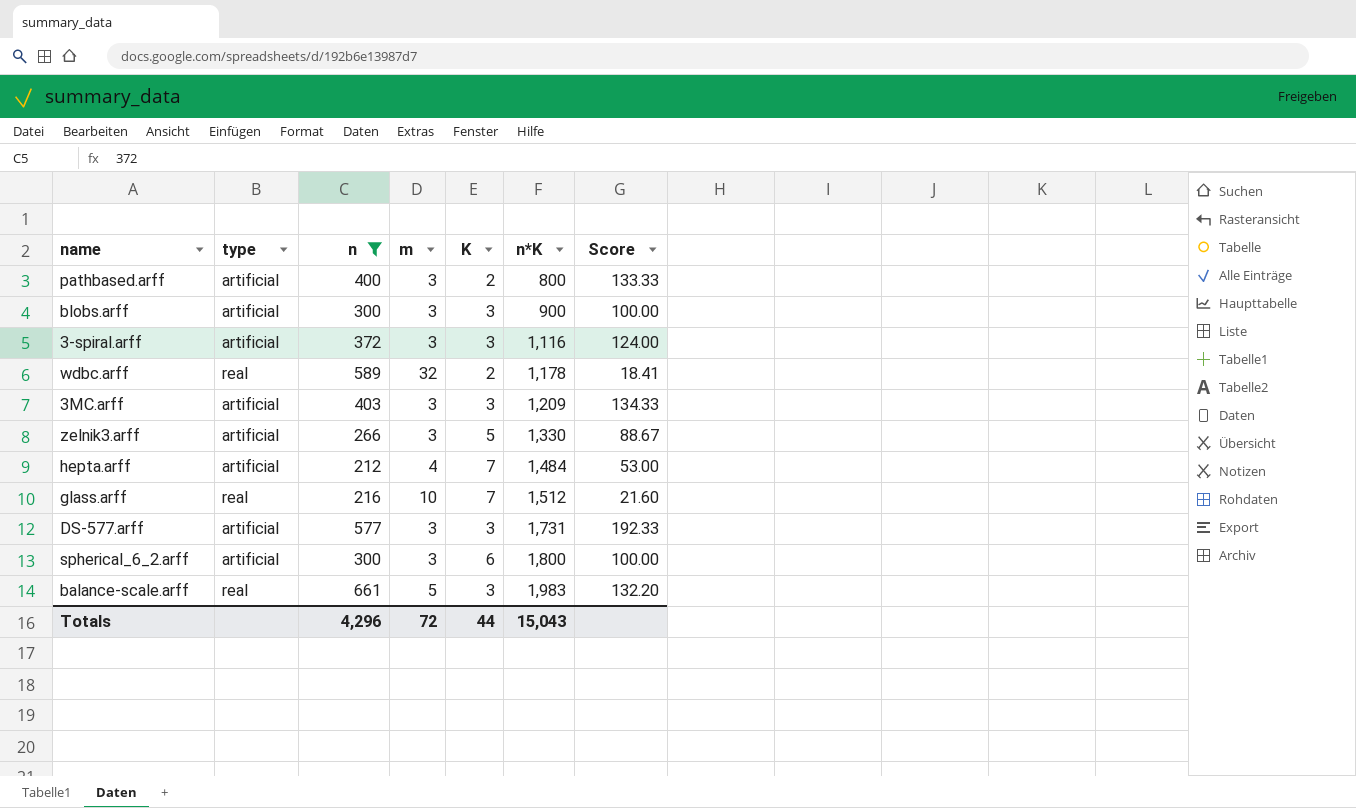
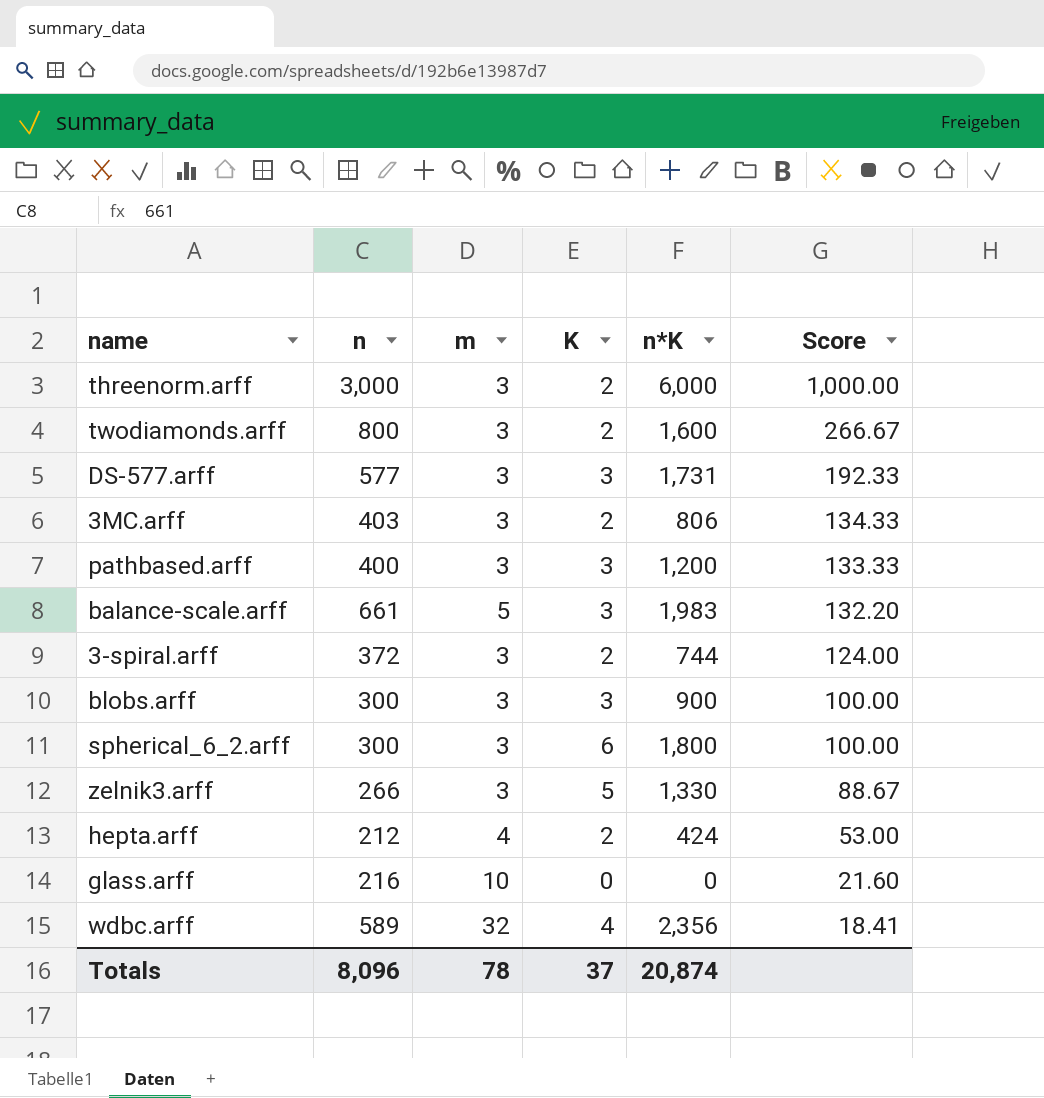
filter: n <= 661 -> none
row order: n*K ascending -> Score descending
column type | position: 2 -> none
3MC.arff | K: 3 -> 2
3MC.arff | n*K: 1,209 -> 806
pathbased.arff | K: 2 -> 3
pathbased.arff | n*K: 800 -> 1,200
3-spiral.arff | K: 3 -> 2
3-spiral.arff | n*K: 1,116 -> 744
hepta.arff | K: 7 -> 2
hepta.arff | n*K: 1,484 -> 424
glass.arff | K: 7 -> 0
glass.arff | n*K: 1,512 -> 0
wdbc.arff | K: 2 -> 4
wdbc.arff | n*K: 1,178 -> 2,356
Totals | n: 4,296 -> 8,096
Totals | m: 72 -> 78
Totals | K: 44 -> 37
Totals | n*K: 15,043 -> 20,874

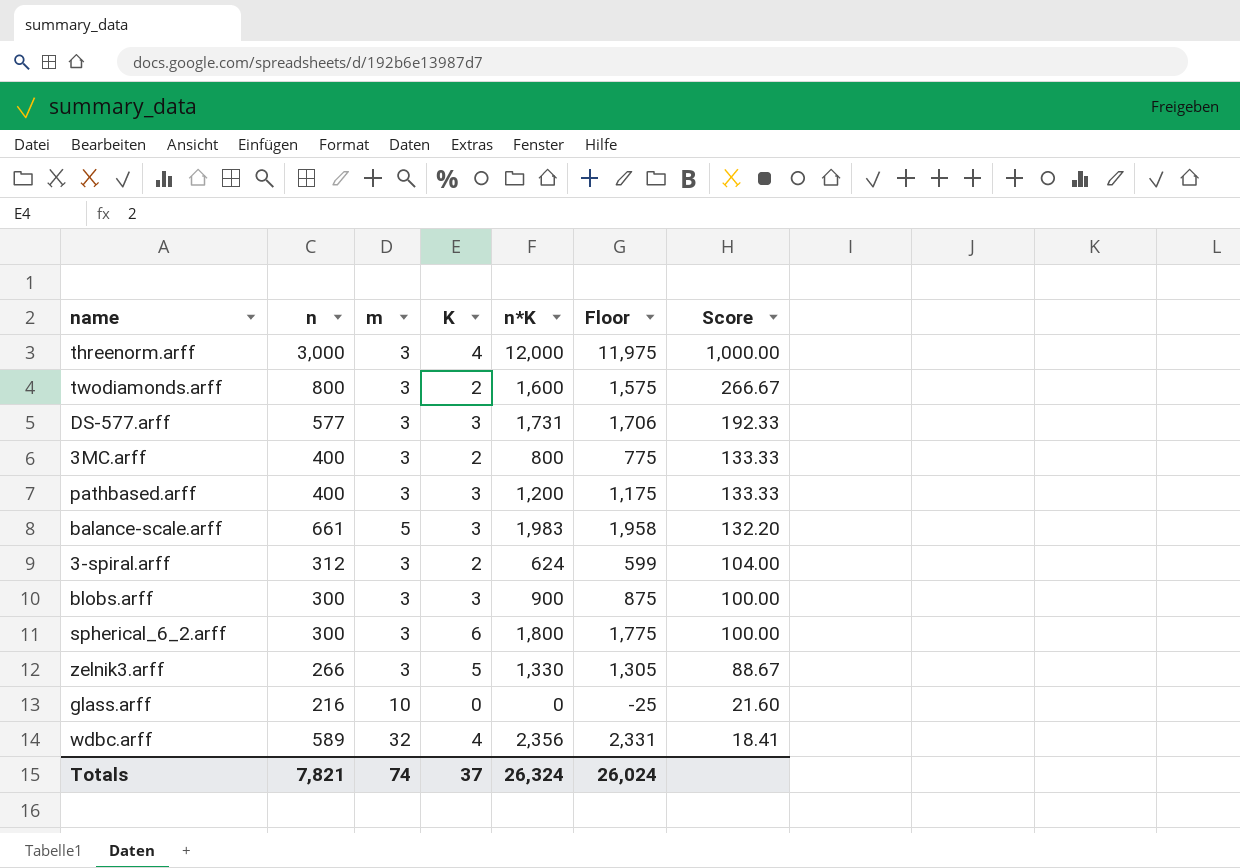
column Floor | formula: none -> [n*K] - 25
row hepta.arff: 212 | 4 | 2 | 424 | 53.00 -> none
threenorm.arff | K: 2 -> 4
threenorm.arff | n*K: 6,000 -> 12,000
3MC.arff | n: 403 -> 400
3MC.arff | n*K: 806 -> 800
3MC.arff | Score: 134.33 -> 133.33
3-spiral.arff | n: 372 -> 312
3-spiral.arff | n*K: 744 -> 624
3-spiral.arff | Score: 124.00 -> 104.00
Totals | n: 8,096 -> 7,821
Totals | m: 78 -> 74
Totals | n*K: 20,874 -> 26,324

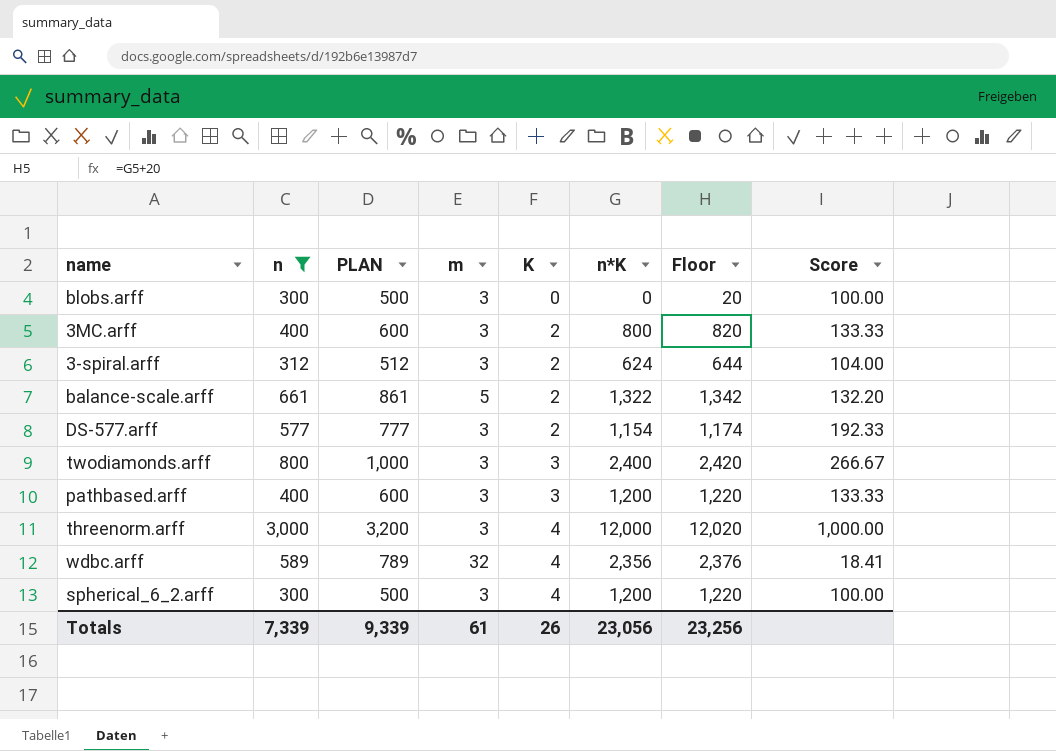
filter: none -> n >= 300
row order: Score descending -> K ascending
column PLAN | formula: none -> [n] + 200
column Floor | formula: [n*K] - 25 -> [n*K] + 20
blobs.arff | K: 3 -> 0
blobs.arff | n*K: 900 -> 0
balance-scale.arff | K: 3 -> 2
balance-scale.arff | n*K: 1,983 -> 1,322
DS-577.arff | K: 3 -> 2
DS-577.arff | n*K: 1,731 -> 1,154
twodiamonds.arff | K: 2 -> 3
twodiamonds.arff | n*K: 1,600 -> 2,400
spherical_6_2.arff | K: 6 -> 4
spherical_6_2.arff | n*K: 1,800 -> 1,200
Totals | n: 7,821 -> 7,339
Totals | m: 74 -> 61
Totals | K: 37 -> 26
Totals | n*K: 26,324 -> 23,056
Totals | Floor: 26,024 -> 23,256

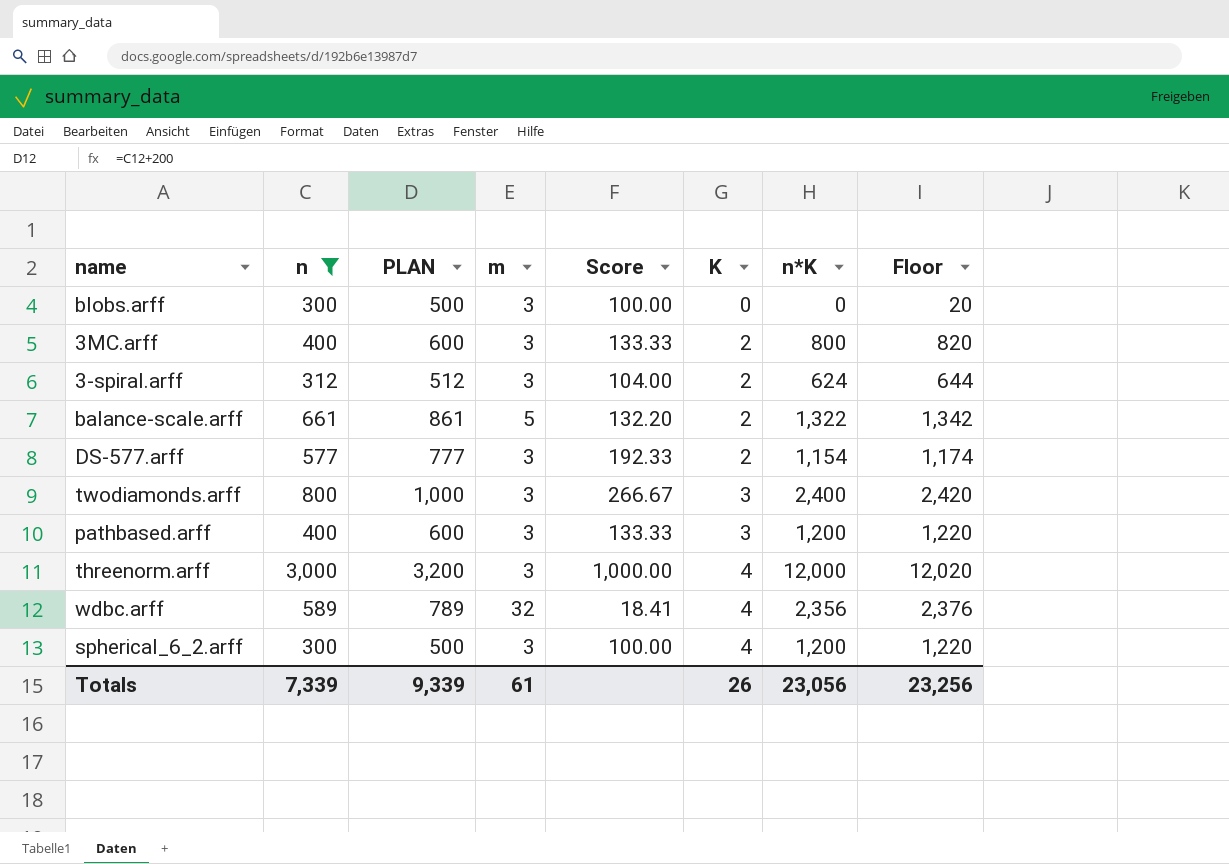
column Score | position: 8 -> 5

